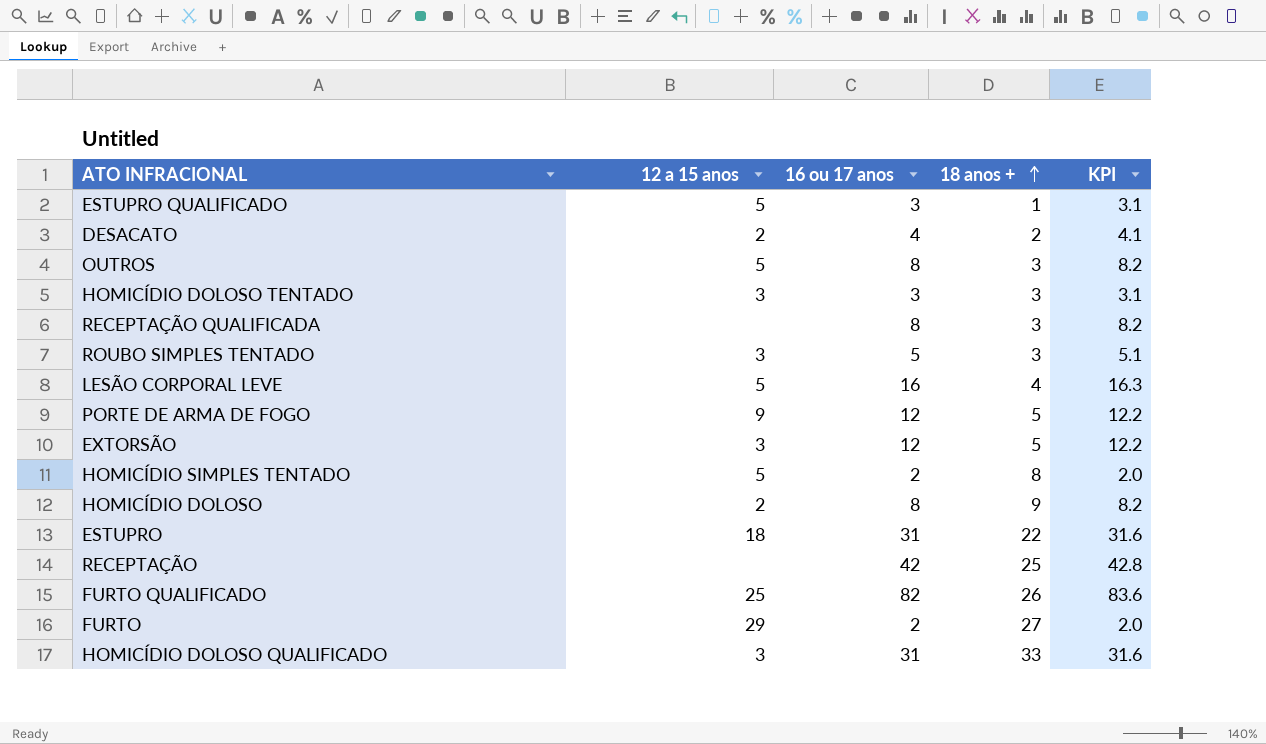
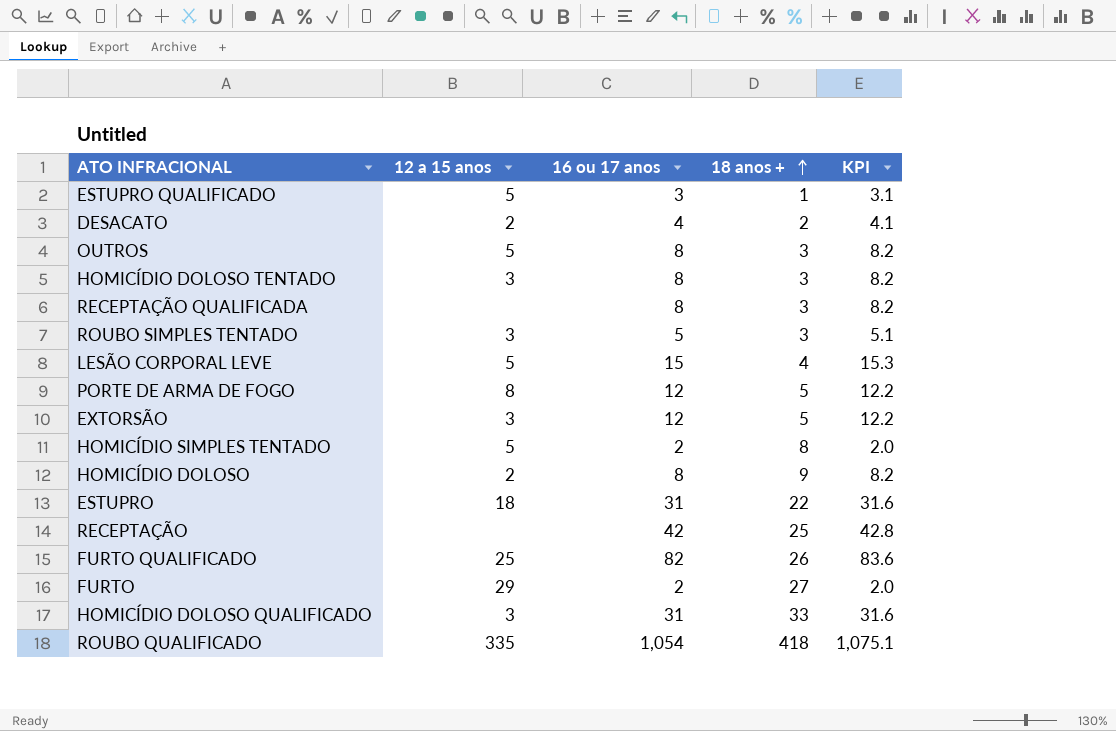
HOMICÍDIO DOLOSO TENTADO | 16 ou 17 anos: 3 -> 8
HOMICÍDIO DOLOSO TENTADO | KPI: 3.1 -> 8.2
LESÃO CORPORAL LEVE | 16 ou 17 anos: 16 -> 15
LESÃO CORPORAL LEVE | KPI: 16.3 -> 15.3
PORTE DE ARMA DE FOGO | 12 a 15 anos: 9 -> 8
row ROUBO QUALIFICADO: none -> 335 | 1,054 | 418 | 1,075.1

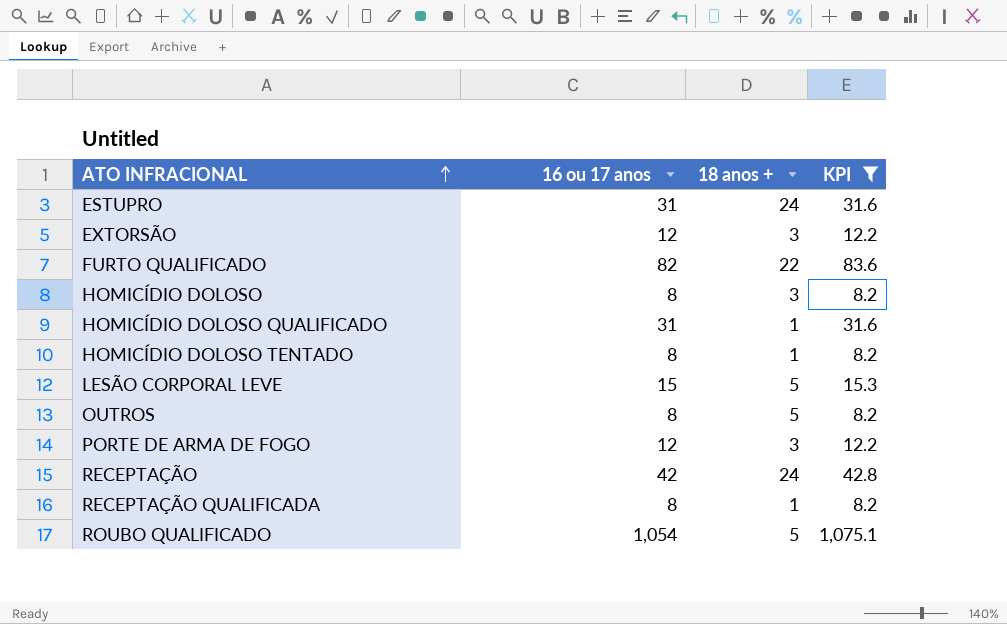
filter: none -> KPI >= 8.2
row order: 18 anos + ascending -> ATO INFRACIONAL ascending
column 12 a 15 anos | position: 2 -> none
ESTUPRO | 18 anos +: 22 -> 24
EXTORSÃO | 18 anos +: 5 -> 3
FURTO QUALIFICADO | 18 anos +: 26 -> 22
HOMICÍDIO DOLOSO | 18 anos +: 9 -> 3
HOMICÍDIO DOLOSO QUALIFICADO | 18 anos +: 33 -> 1
HOMICÍDIO DOLOSO TENTADO | 18 anos +: 3 -> 1
LESÃO CORPORAL LEVE | 18 anos +: 4 -> 5
OUTROS | 18 anos +: 3 -> 5
PORTE DE ARMA DE FOGO | 18 anos +: 5 -> 3
RECEPTAÇÃO | 18 anos +: 25 -> 24
RECEPTAÇÃO QUALIFICADA | 18 anos +: 3 -> 1
ROUBO QUALIFICADO | 18 anos +: 418 -> 5

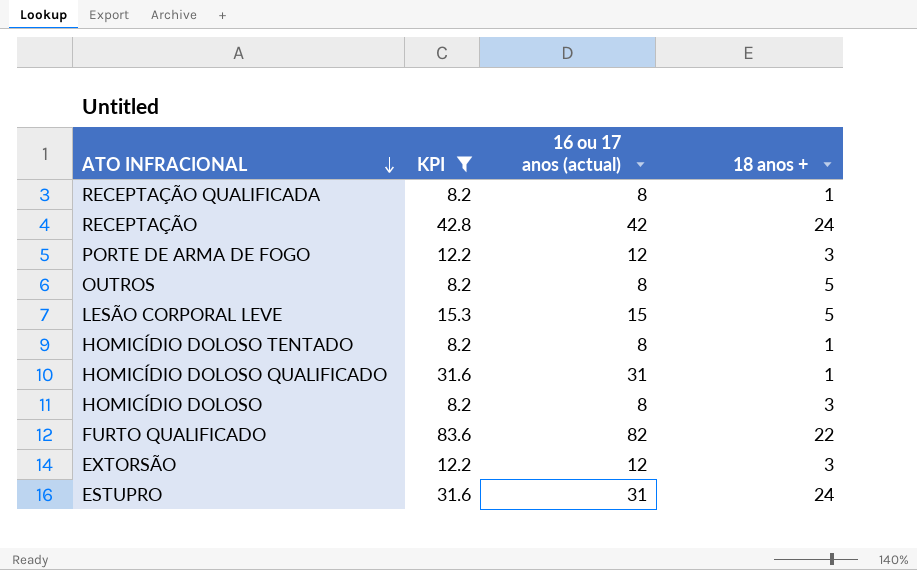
row order: ATO INFRACIONAL ascending -> ATO INFRACIONAL descending
column KPI | position: 4 -> 2
column name: 16 ou 17 anos -> 16 ou 17 anos (actual)
row ROUBO QUALIFICADO: 1,054 | 5 | 1,075.1 -> none

